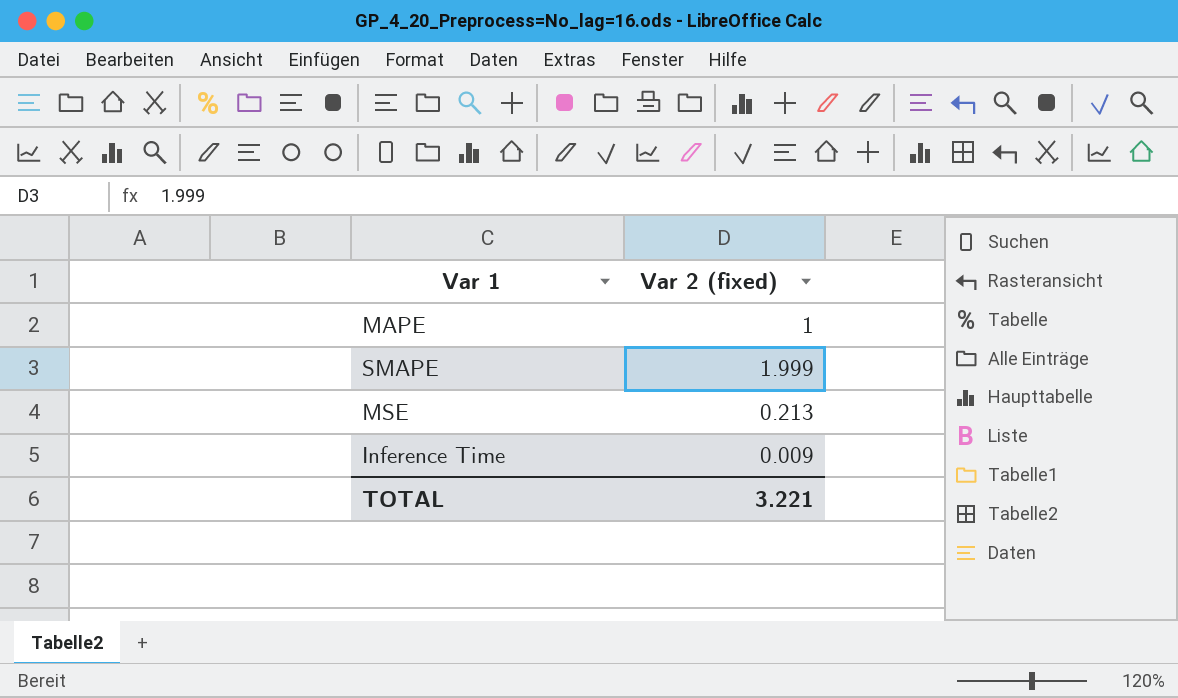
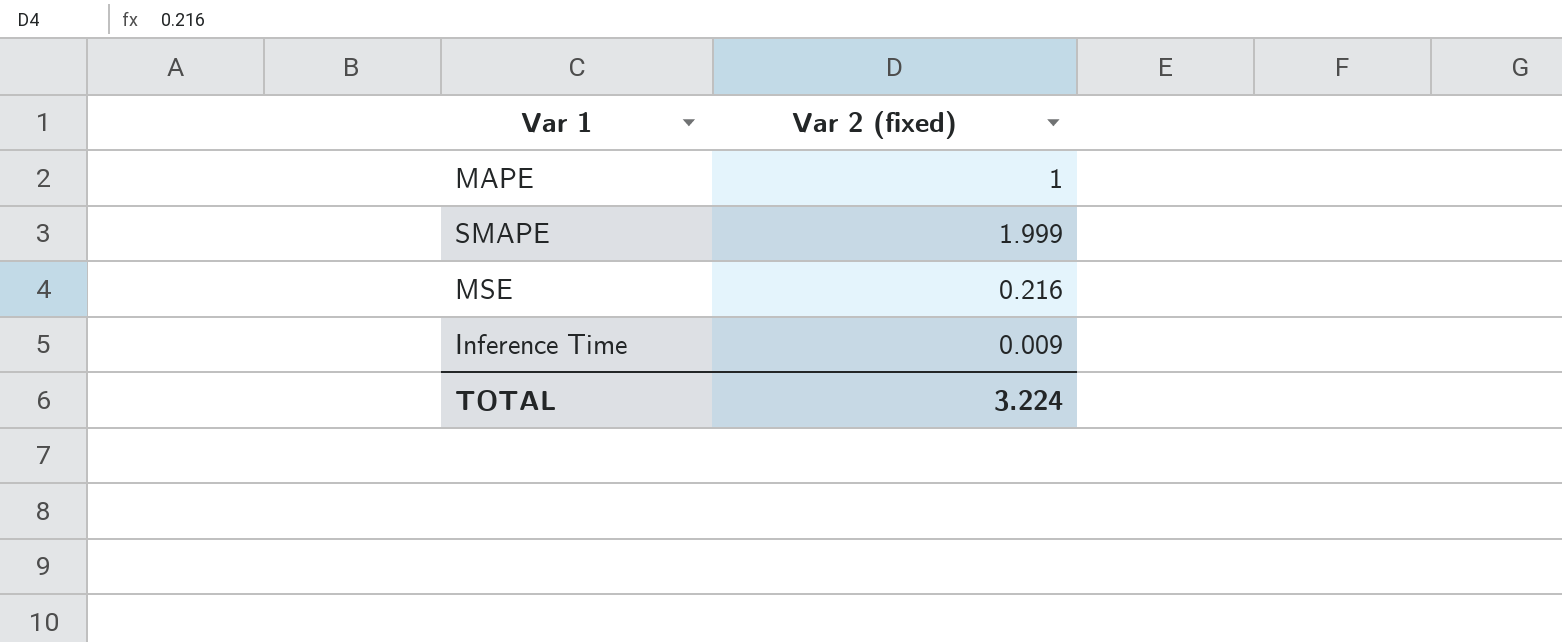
MSE | Var 2 (fixed): 0.213 -> 0.216
TOTAL | Var 2 (fixed): 3.221 -> 3.224

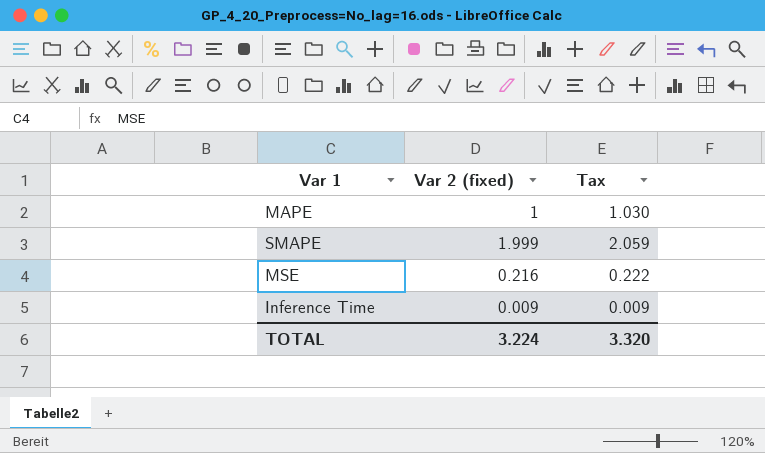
column Tax | formula: none -> [Var 2 (fixed)] * 1.03

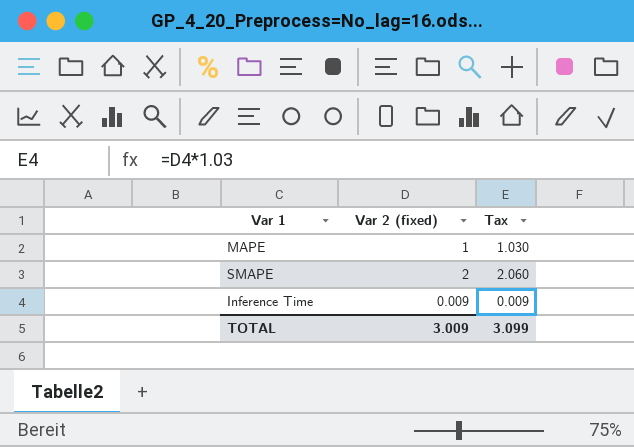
row MSE: 0.216 | 0.222 -> none
SMAPE | Var 2 (fixed): 1.999 -> 2
SMAPE | Tax: 2.059 -> 2.060
TOTAL | Var 2 (fixed): 3.224 -> 3.009
TOTAL | Tax: 3.320 -> 3.099

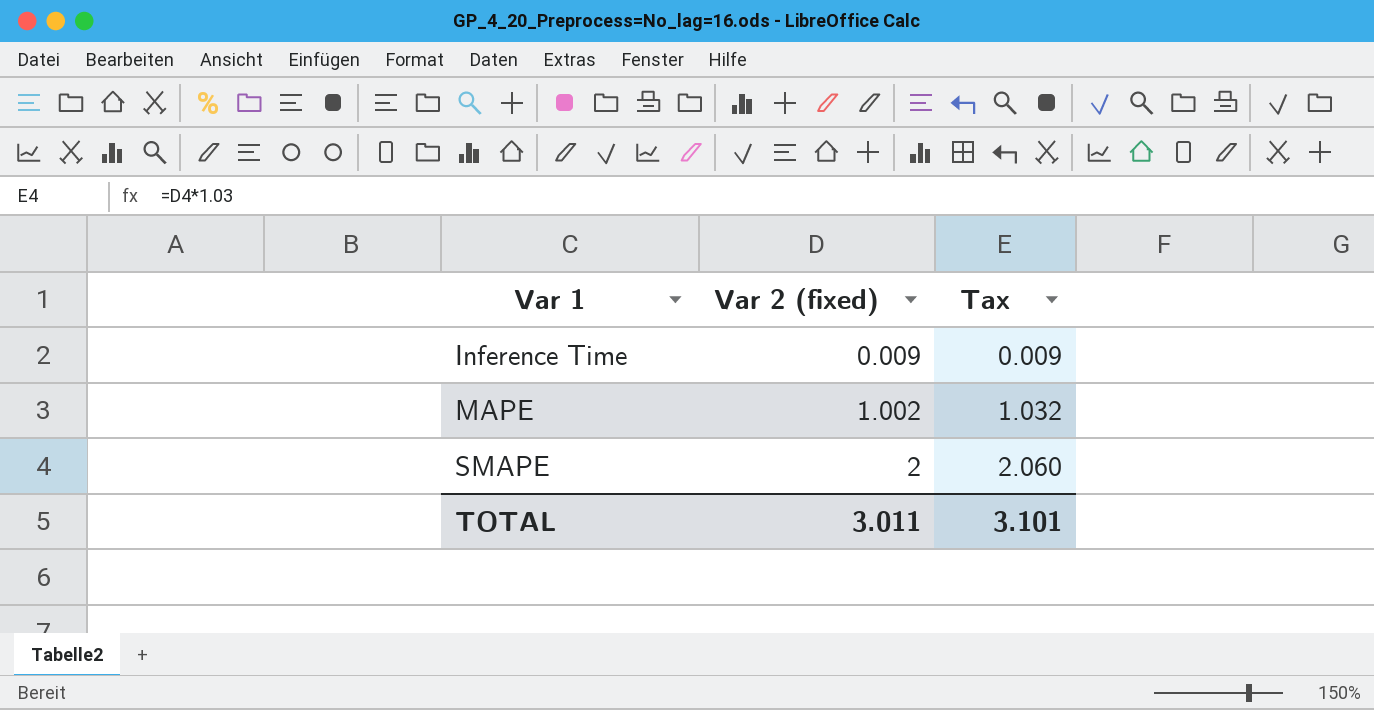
row order: none -> Var 1 ascending
MAPE | Var 2 (fixed): 1 -> 1.002
MAPE | Tax: 1.030 -> 1.032
TOTAL | Var 2 (fixed): 3.009 -> 3.011
TOTAL | Tax: 3.099 -> 3.101

